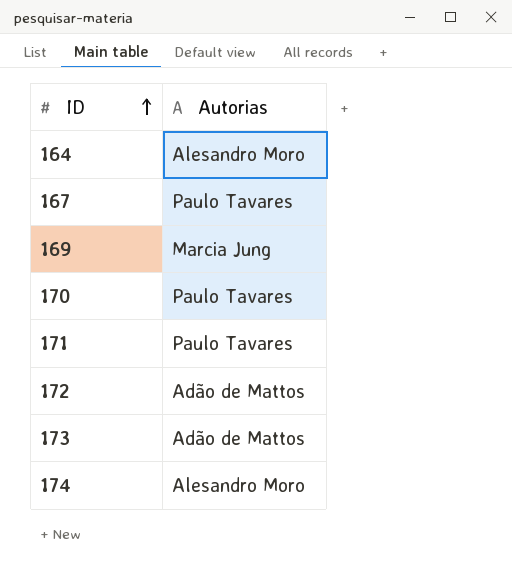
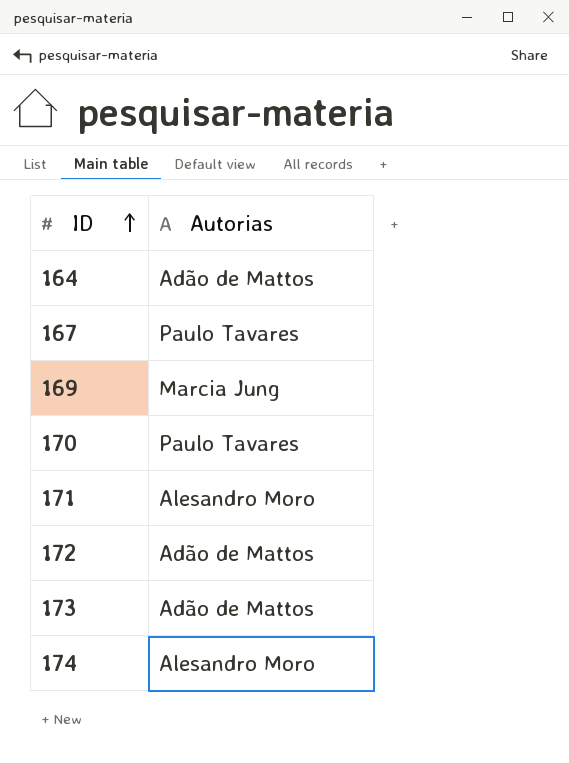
164 | Autorias: Alesandro Moro -> Adão de Mattos
171 | Autorias: Paulo Tavares -> Alesandro Moro

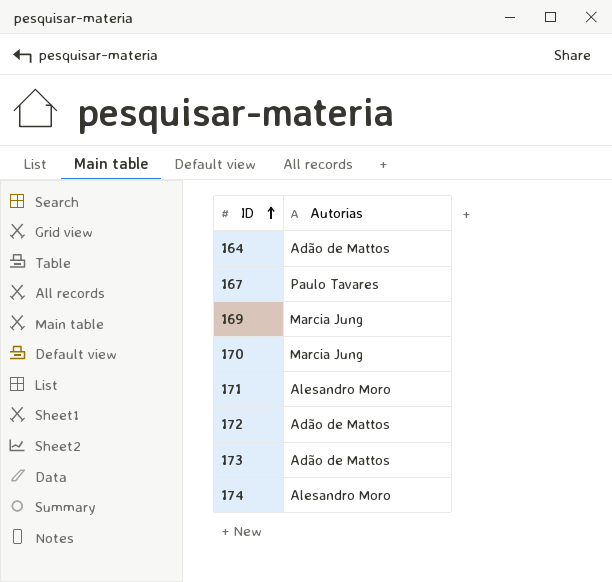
170 | Autorias: Paulo Tavares -> Marcia Jung

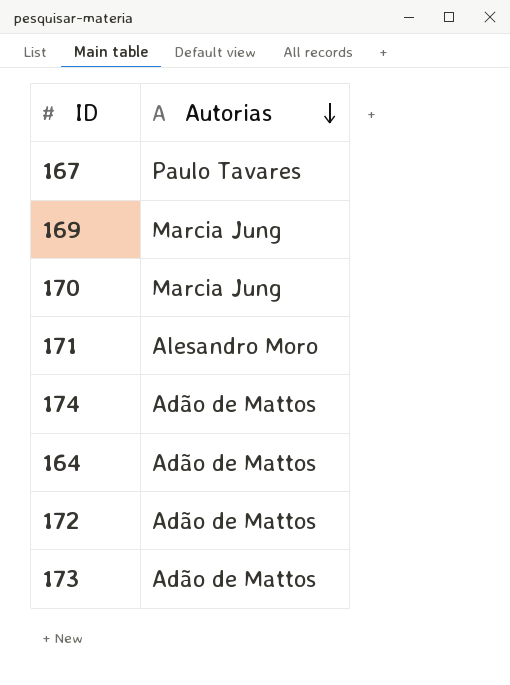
row order: ID ascending -> Autorias descending
174 | Autorias: Alesandro Moro -> Adão de Mattos

